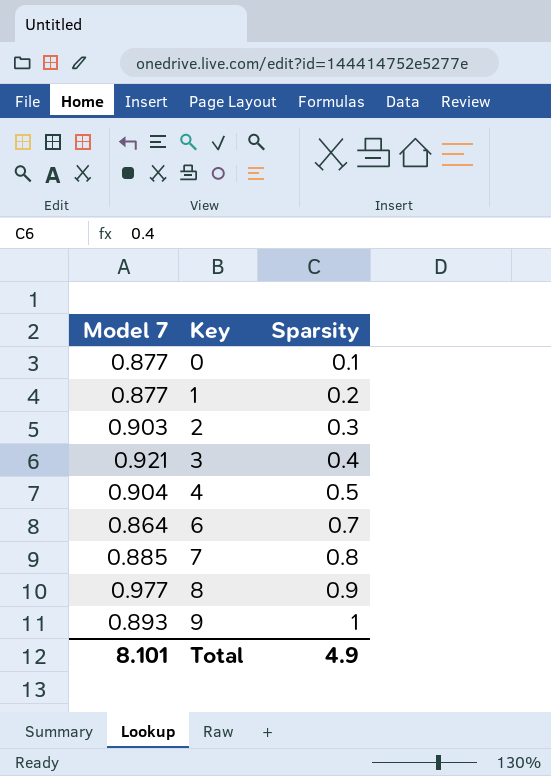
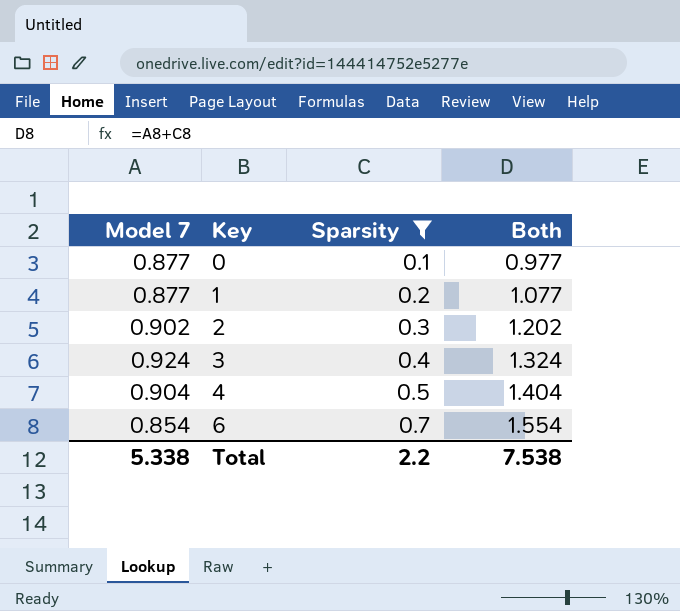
filter: none -> Sparsity <= 0.7
column Both | formula: none -> [Model 7] + [Sparsity]
2 | Model 7: 0.903 -> 0.902
3 | Model 7: 0.921 -> 0.924
6 | Model 7: 0.864 -> 0.854
Total | Model 7: 8.101 -> 5.338
Total | Sparsity: 4.9 -> 2.2

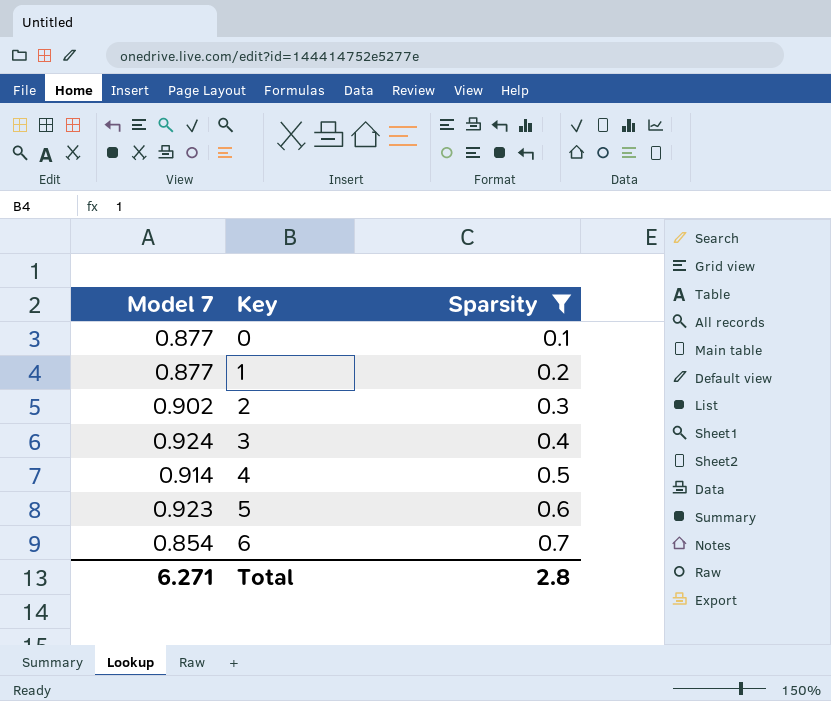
column Both | formula: [Model 7] + [Sparsity] -> none
4 | Model 7: 0.904 -> 0.914
row 5: none -> 0.923 | 0.6
Total | Model 7: 5.338 -> 6.271
Total | Sparsity: 2.2 -> 2.8

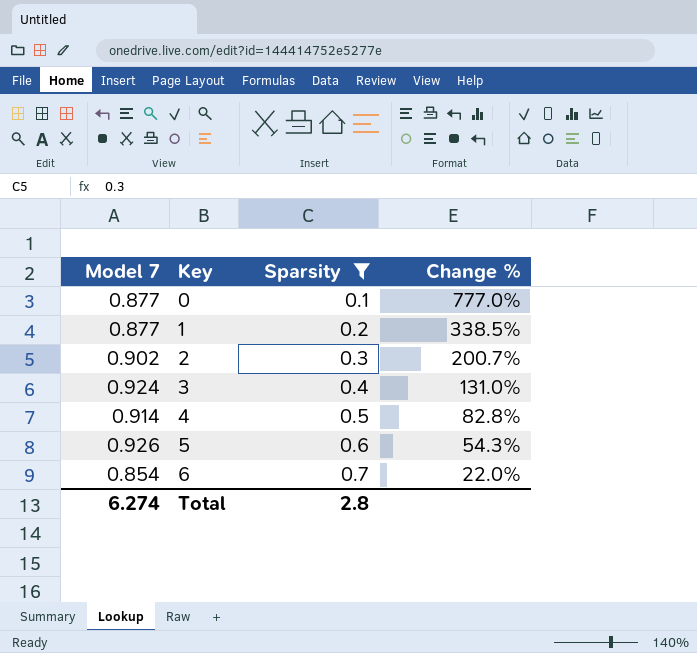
column Change % | formula: none -> ([Model 7] - [Sparsity]) / [Sparsity]
5 | Model 7: 0.923 -> 0.926
Total | Model 7: 6.271 -> 6.274

